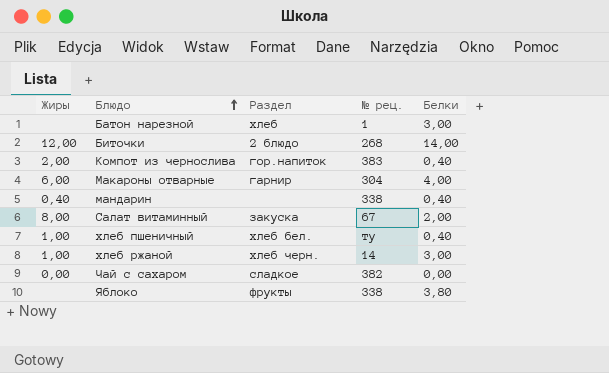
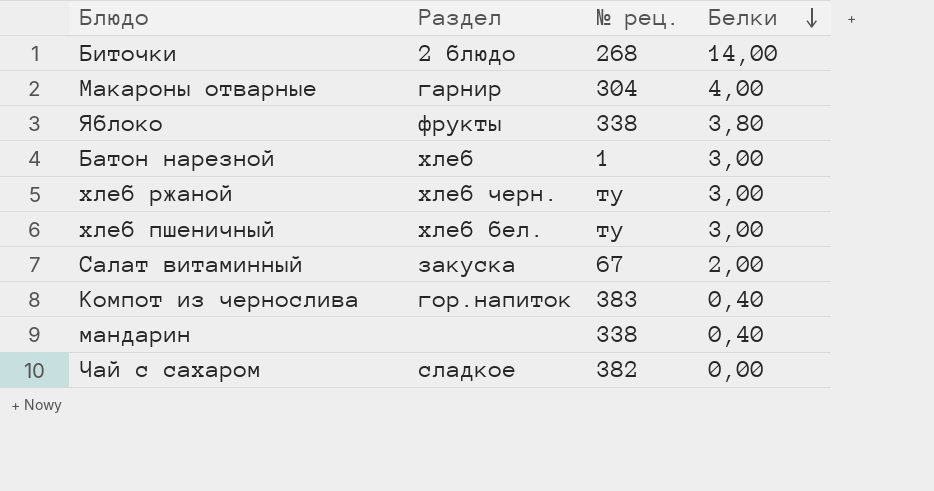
row order: Блюдо ascending -> Белки descending
column Жиры | position: 1 -> none
хлеб ржаной | № рец.: 14 -> ту
хлеб пшеничный | Белки: 0,40 -> 3,00

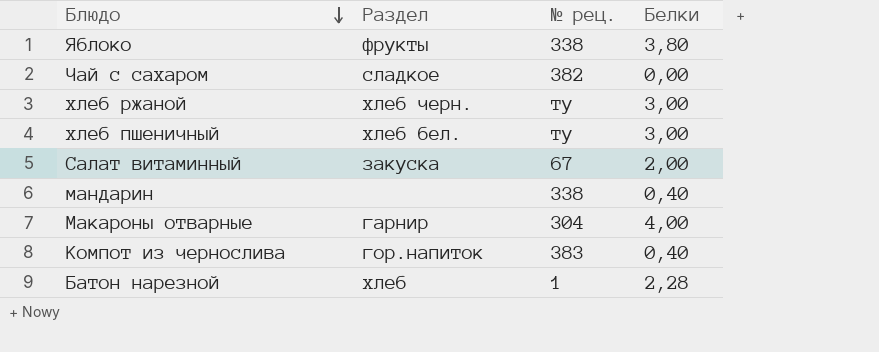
row order: Белки descending -> Блюдо descending
row Биточки: 2 блюдо | 268 | 14,00 -> none
Батон нарезной | Белки: 3,00 -> 2,28

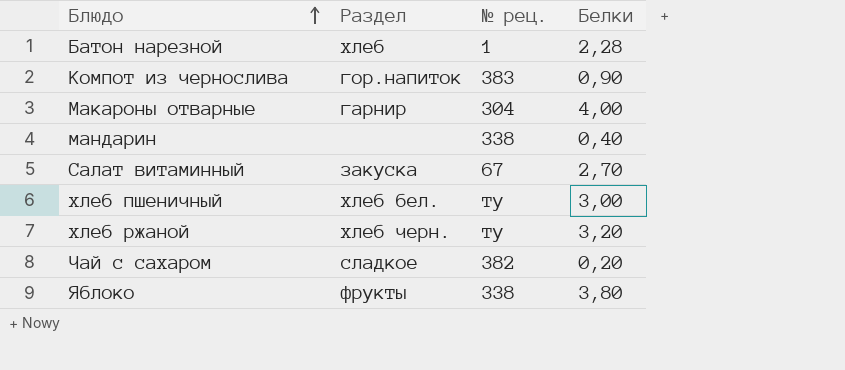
row order: Блюдо descending -> Блюдо ascending
Компот из чернослива | Белки: 0,40 -> 0,90
Салат витаминный | Белки: 2,00 -> 2,70
хлеб ржаной | Белки: 3,00 -> 3,20
Чай с сахаром | Белки: 0,00 -> 0,20

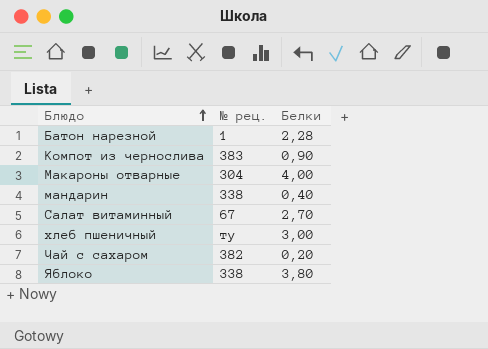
column Раздел | position: 2 -> none
row хлеб ржаной: хлеб черн. | ту | 3,20 -> none

